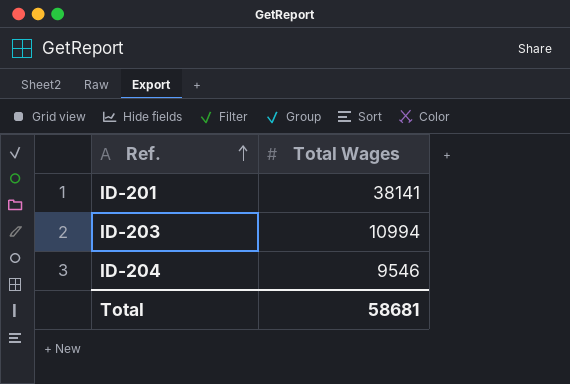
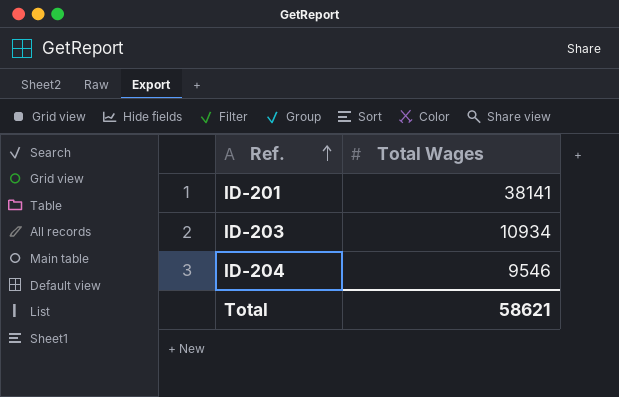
ID-203 | Total Wages: 10994 -> 10934
Total | Total Wages: 58681 -> 58621

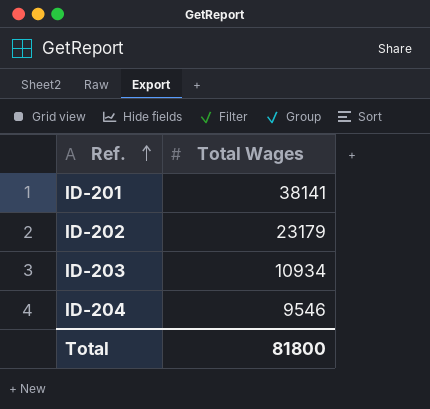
row ID-202: none -> 23179
Total | Total Wages: 58621 -> 81800

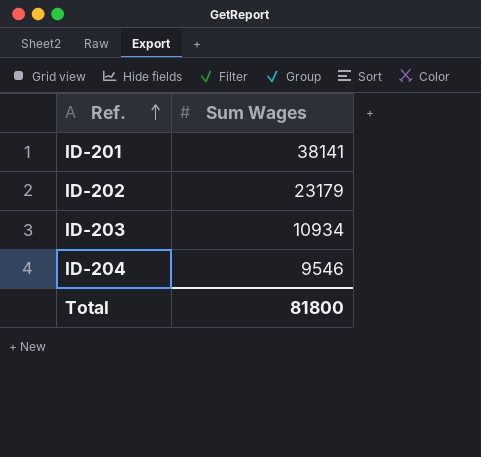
column name: Total Wages -> Sum Wages

